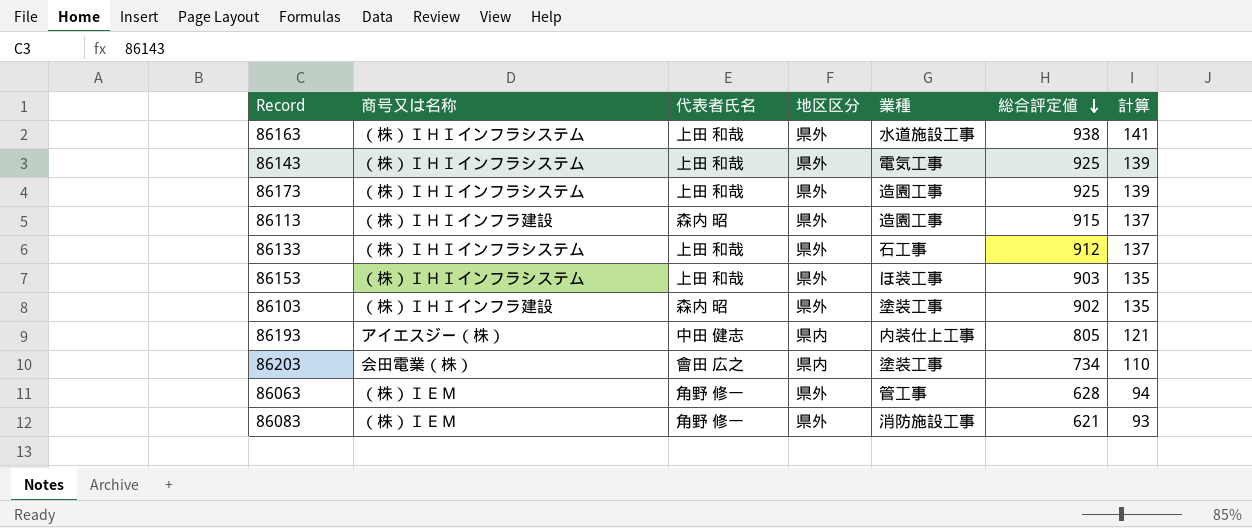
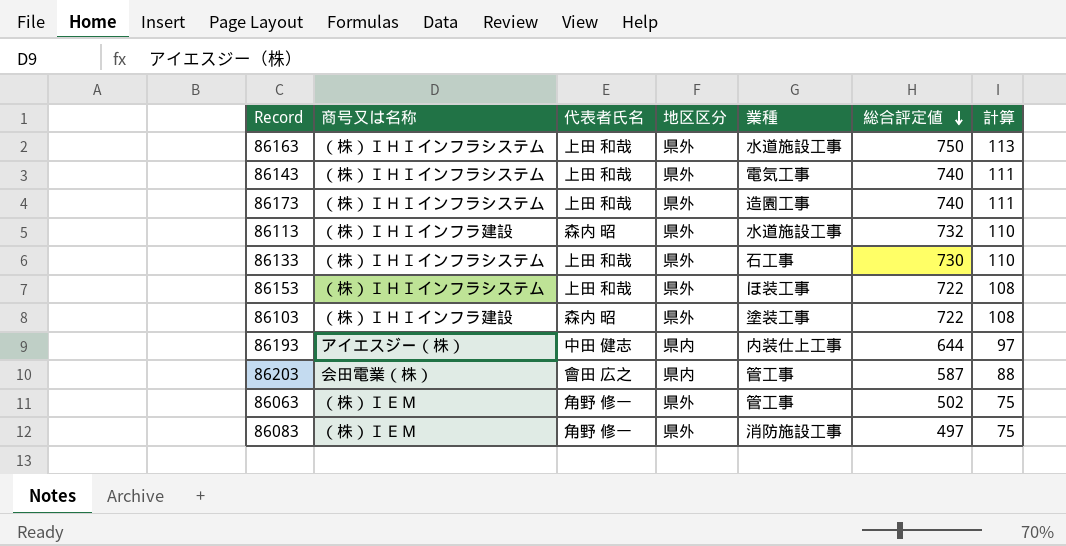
86163 | 総合評定値: 938 -> 750
86163 | 計算: 141 -> 113
86143 | 総合評定値: 925 -> 740
86143 | 計算: 139 -> 111
86173 | 総合評定値: 925 -> 740
86173 | 計算: 139 -> 111
86113 | 業種: 造園工事 -> 水道施設工事
86113 | 総合評定値: 915 -> 732
86113 | 計算: 137 -> 110
86133 | 総合評定値: 912 -> 730
86133 | 計算: 137 -> 110
86153 | 総合評定値: 903 -> 722
86153 | 計算: 135 -> 108
86103 | 総合評定値: 902 -> 722
86103 | 計算: 135 -> 108
86193 | 総合評定値: 805 -> 644
86193 | 計算: 121 -> 97
86203 | 業種: 塗装工事 -> 管工事
86203 | 総合評定値: 734 -> 587
86203 | 計算: 110 -> 88
86063 | 総合評定値: 628 -> 502
86063 | 計算: 94 -> 75
86083 | 総合評定値: 621 -> 497
86083 | 計算: 93 -> 75

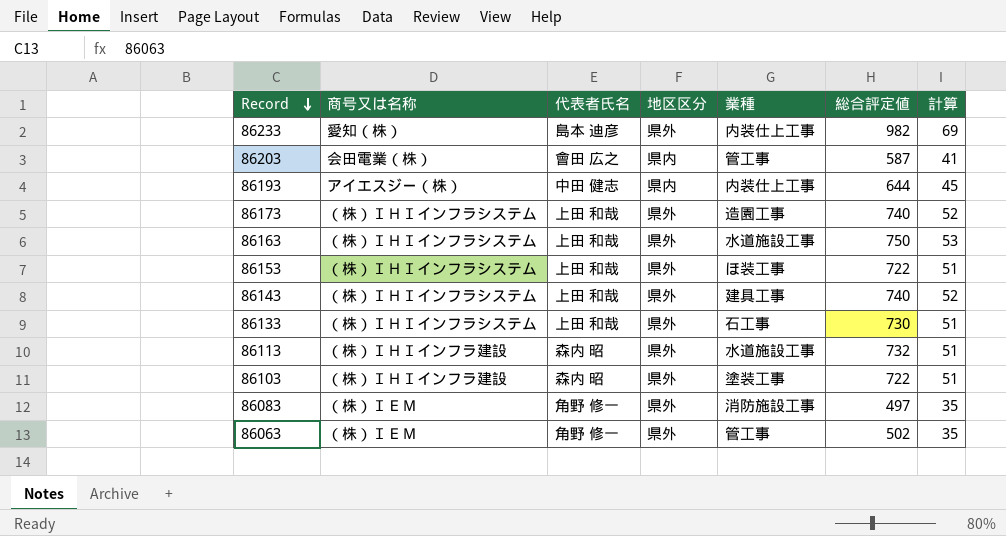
row order: 総合評定値 descending -> Record descending
column 計算 | formula: [総合評定値] * 0.15 -> [総合評定値] * 0.07
row 86233: none -> 愛知（株） | 島本 迪彦 | 県外 | 内装仕上工事 | 982 | 69
86143 | 業種: 電気工事 -> 建具工事

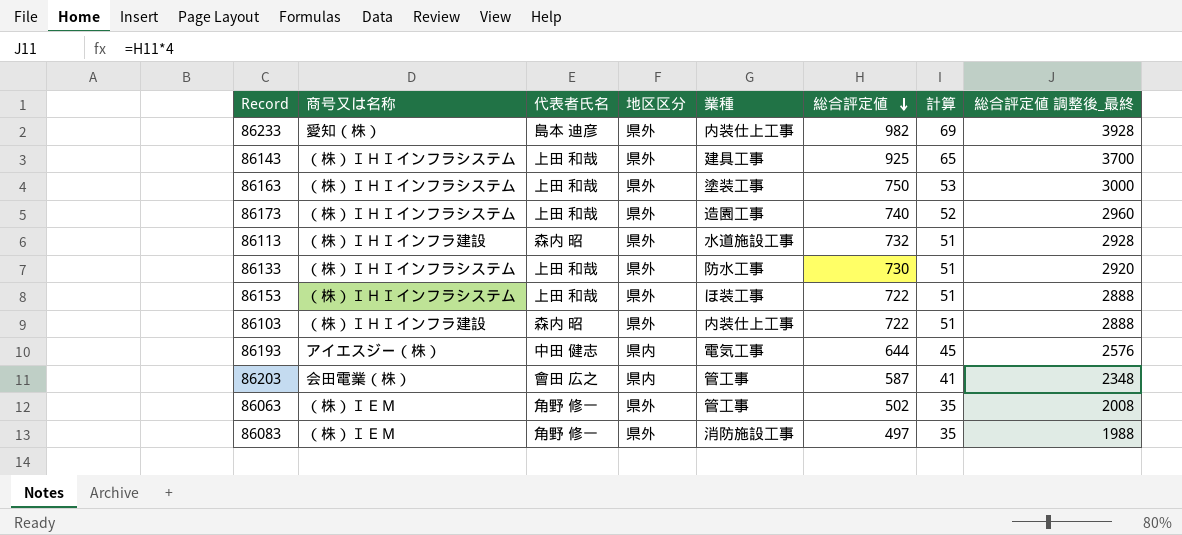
row order: Record descending -> 総合評定値 descending
column 総合評定値 調整後_最終 | formula: none -> [総合評定値] * 4
86143 | 総合評定値: 740 -> 925
86143 | 計算: 52 -> 65
86163 | 業種: 水道施設工事 -> 塗装工事
86133 | 業種: 石工事 -> 防水工事
86103 | 業種: 塗装工事 -> 内装仕上工事
86193 | 業種: 内装仕上工事 -> 電気工事

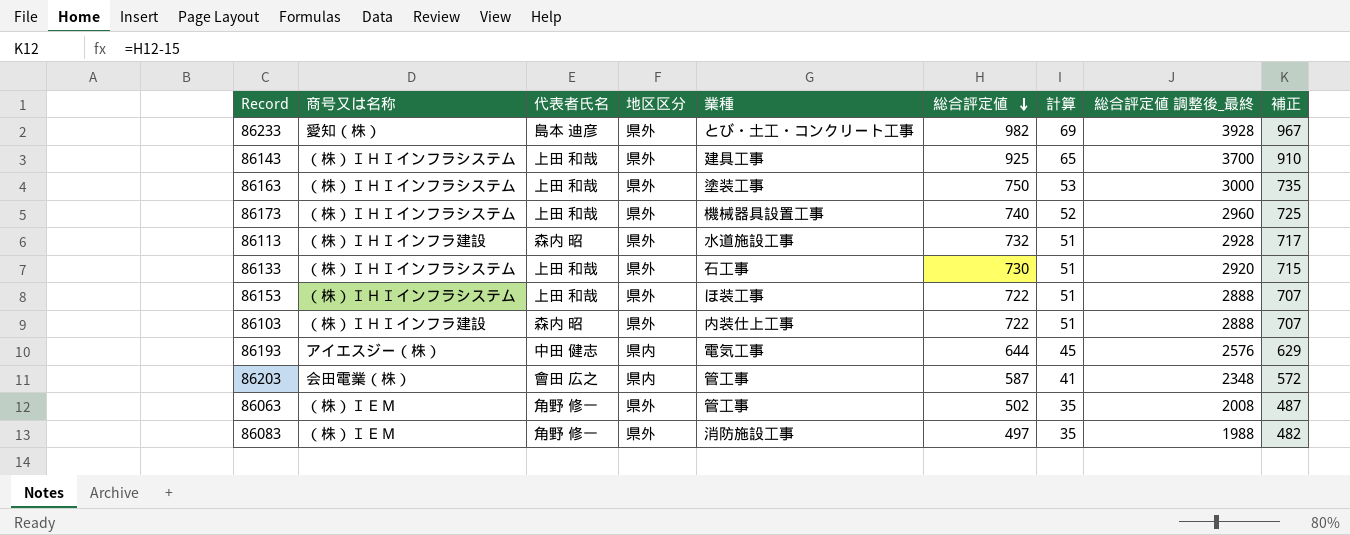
column 補正 | formula: none -> [総合評定値] - 15
86233 | 業種: 内装仕上工事 -> とび・土工・コンクリート工事
86173 | 業種: 造園工事 -> 機械器具設置工事
86133 | 業種: 防水工事 -> 石工事

